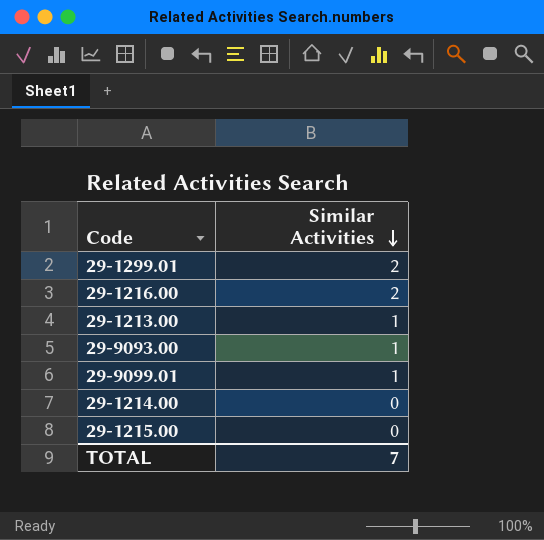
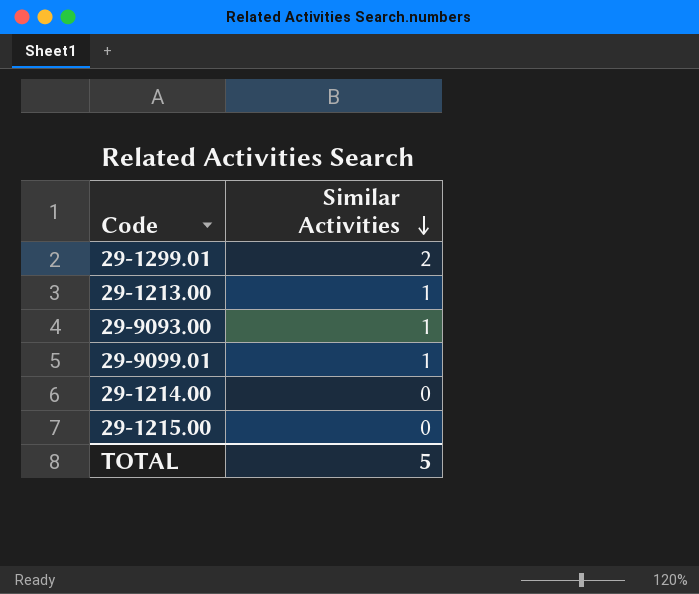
row 29-1216.00: 2 -> none
TOTAL | Similar Activities: 7 -> 5

